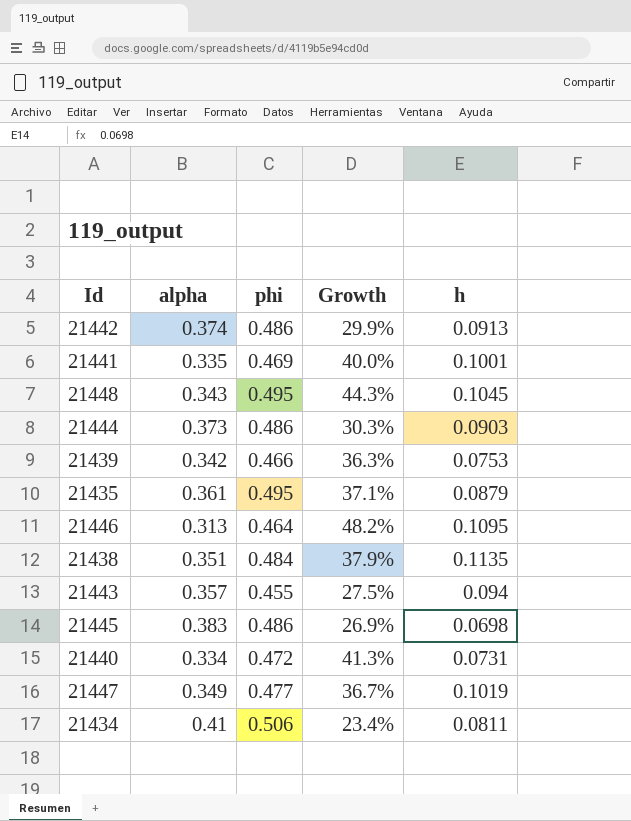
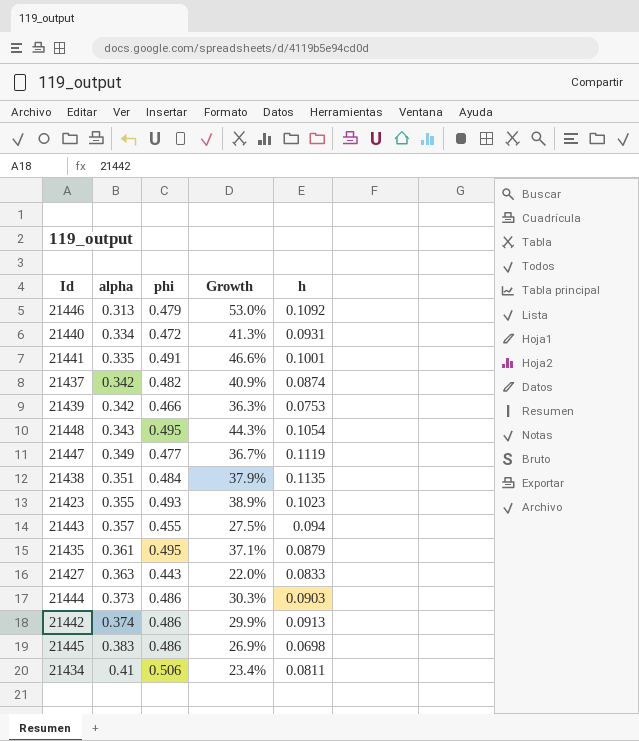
row order: none -> alpha ascending
21446 | phi: 0.464 -> 0.479
21446 | Growth: 48.2% -> 53.0%
21446 | h: 0.1095 -> 0.1092
21440 | h: 0.0731 -> 0.0931
21441 | phi: 0.469 -> 0.491
21441 | Growth: 40.0% -> 46.6%
row 21437: none -> 0.342 | 0.482 | 40.9% | 0.0874
21448 | h: 0.1045 -> 0.1054
21447 | h: 0.1019 -> 0.1119
row 21423: none -> 0.355 | 0.493 | 38.9% | 0.1023
row 21427: none -> 0.363 | 0.443 | 22.0% | 0.0833

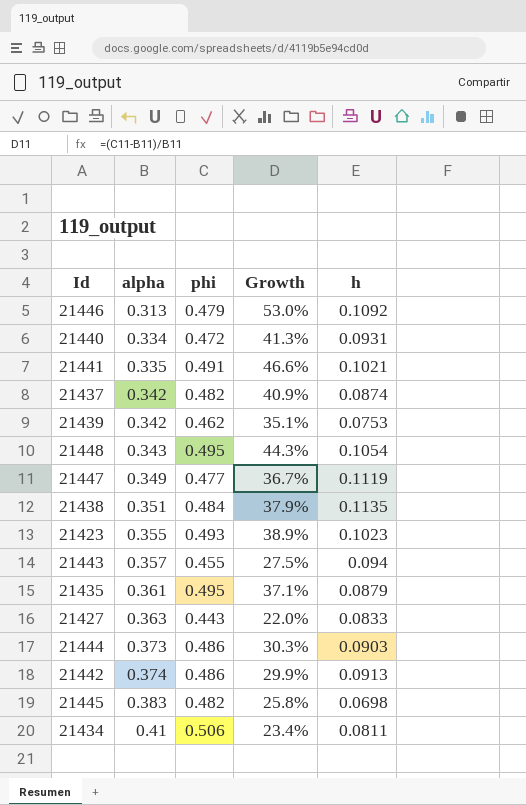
21441 | h: 0.1001 -> 0.1021
21439 | phi: 0.466 -> 0.462
21439 | Growth: 36.3% -> 35.1%
21445 | phi: 0.486 -> 0.482
21445 | Growth: 26.9% -> 25.8%

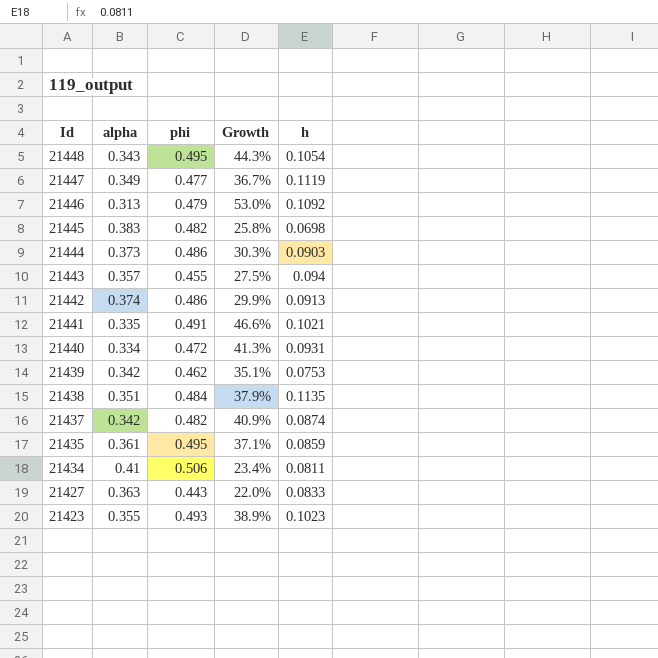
row order: alpha ascending -> Id descending
21435 | h: 0.0879 -> 0.0859

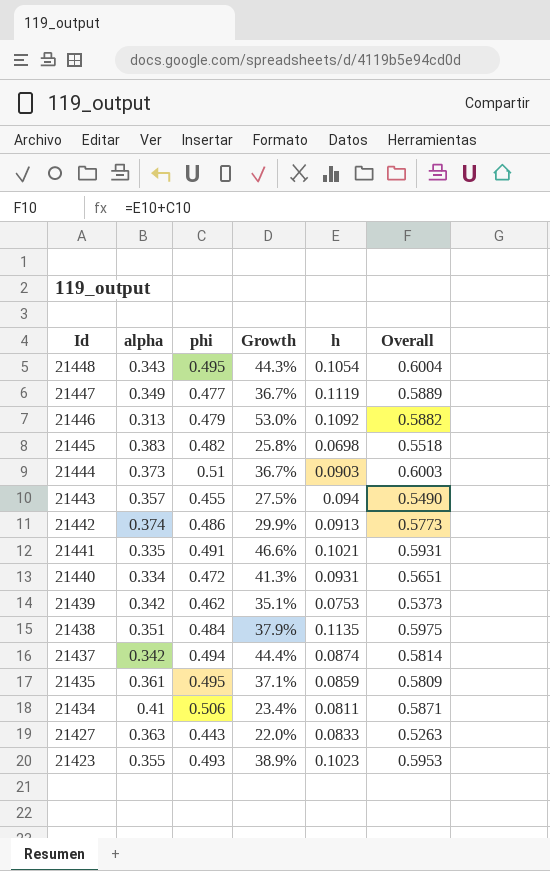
column Overall | formula: none -> [phi] + [h]
21444 | phi: 0.486 -> 0.51
21444 | Growth: 30.3% -> 36.7%
21437 | phi: 0.482 -> 0.494
21437 | Growth: 40.9% -> 44.4%

